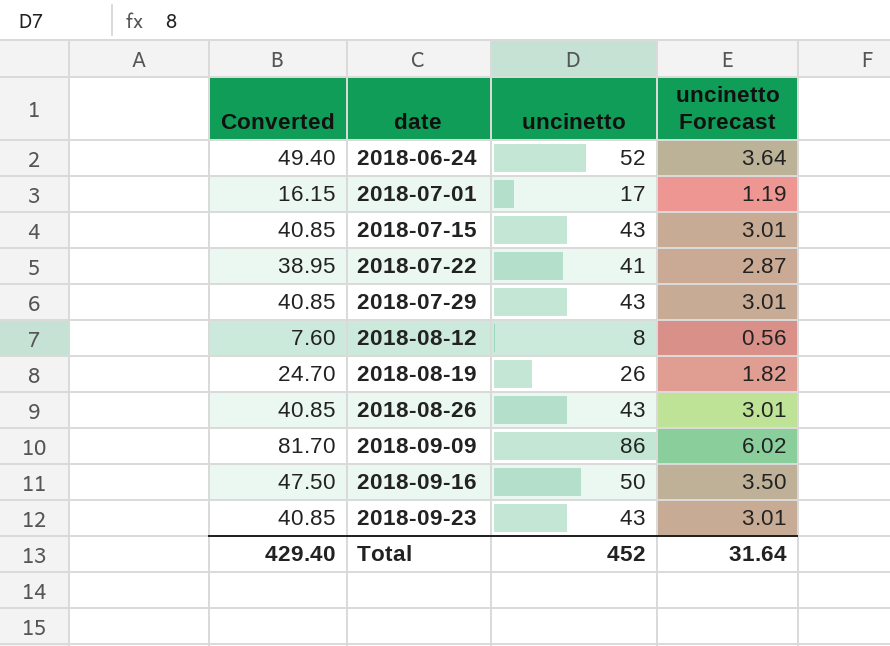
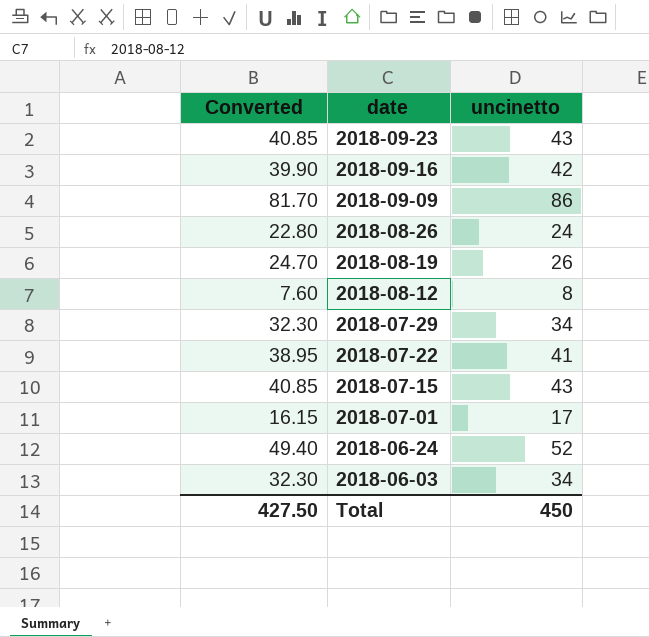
row order: date ascending -> date descending
column uncinetto Forecast | formula: [uncinetto] * 0.07 -> none
2018-09-16 | Converted: 47.50 -> 39.90
2018-09-16 | uncinetto: 50 -> 42
2018-08-26 | Converted: 40.85 -> 22.80
2018-08-26 | uncinetto: 43 -> 24
2018-07-29 | Converted: 40.85 -> 32.30
2018-07-29 | uncinetto: 43 -> 34
row 2018-06-03: none -> 32.30 | 34
Total | Converted: 429.40 -> 427.50
Total | uncinetto: 452 -> 450

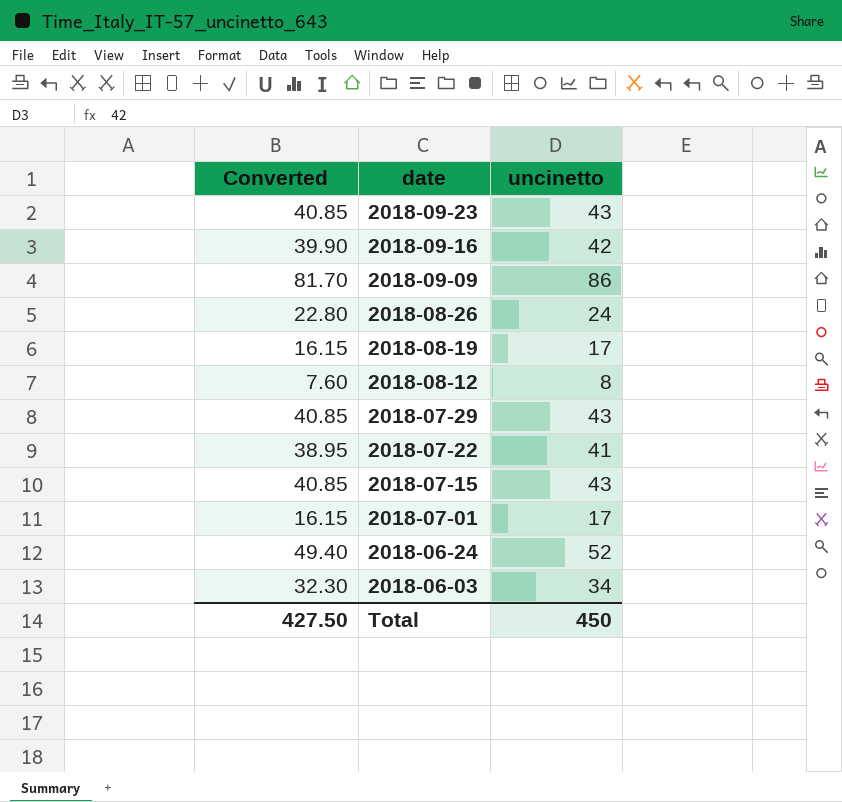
2018-08-19 | Converted: 24.70 -> 16.15
2018-08-19 | uncinetto: 26 -> 17
2018-07-29 | Converted: 32.30 -> 40.85
2018-07-29 | uncinetto: 34 -> 43

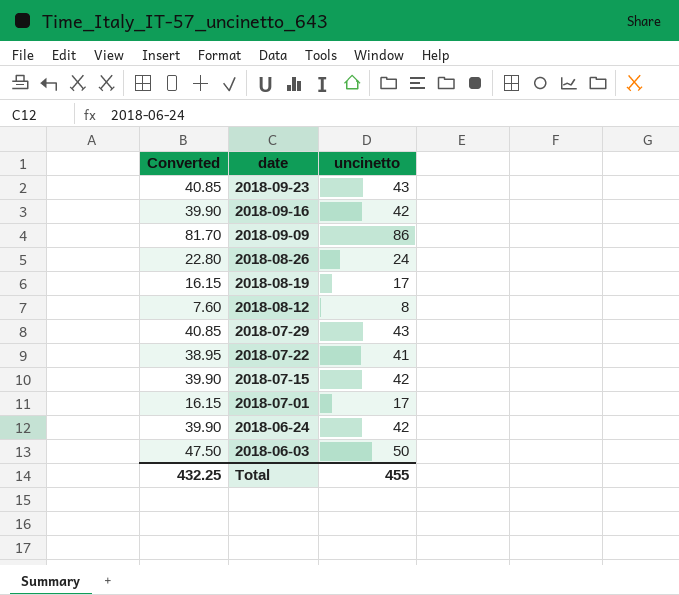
2018-07-15 | Converted: 40.85 -> 39.90
2018-07-15 | uncinetto: 43 -> 42
2018-06-24 | Converted: 49.40 -> 39.90
2018-06-24 | uncinetto: 52 -> 42
2018-06-03 | Converted: 32.30 -> 47.50
2018-06-03 | uncinetto: 34 -> 50
Total | Converted: 427.50 -> 432.25
Total | uncinetto: 450 -> 455

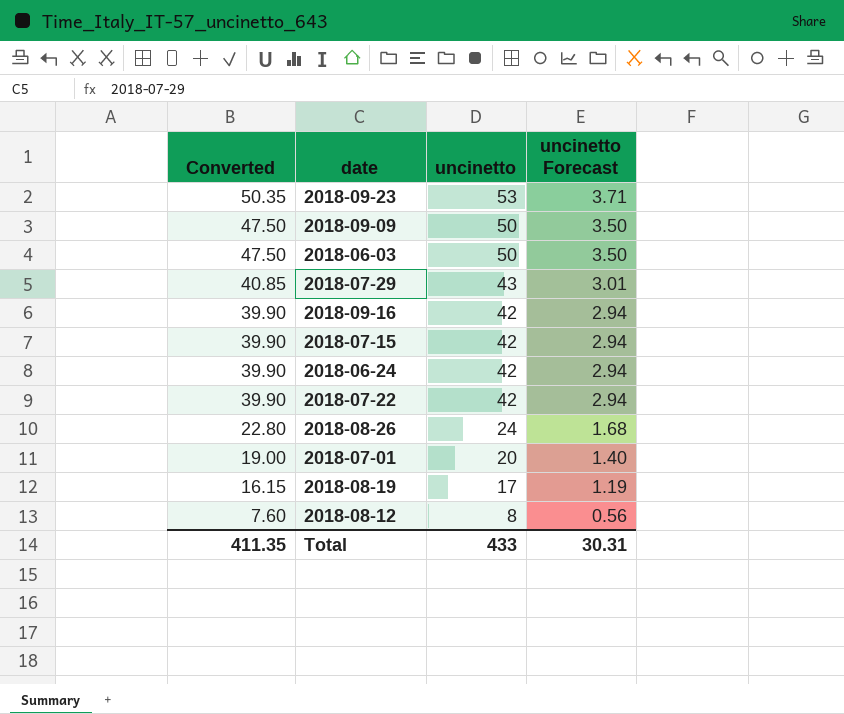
row order: date descending -> Converted descending
column uncinetto Forecast | formula: none -> [uncinetto] * 0.07
2018-09-23 | Converted: 40.85 -> 50.35
2018-09-23 | uncinetto: 43 -> 53
2018-09-09 | Converted: 81.70 -> 47.50
2018-09-09 | uncinetto: 86 -> 50
2018-07-22 | Converted: 38.95 -> 39.90
2018-07-22 | uncinetto: 41 -> 42
2018-07-01 | Converted: 16.15 -> 19.00
2018-07-01 | uncinetto: 17 -> 20
Total | Converted: 432.25 -> 411.35
Total | uncinetto: 455 -> 433

